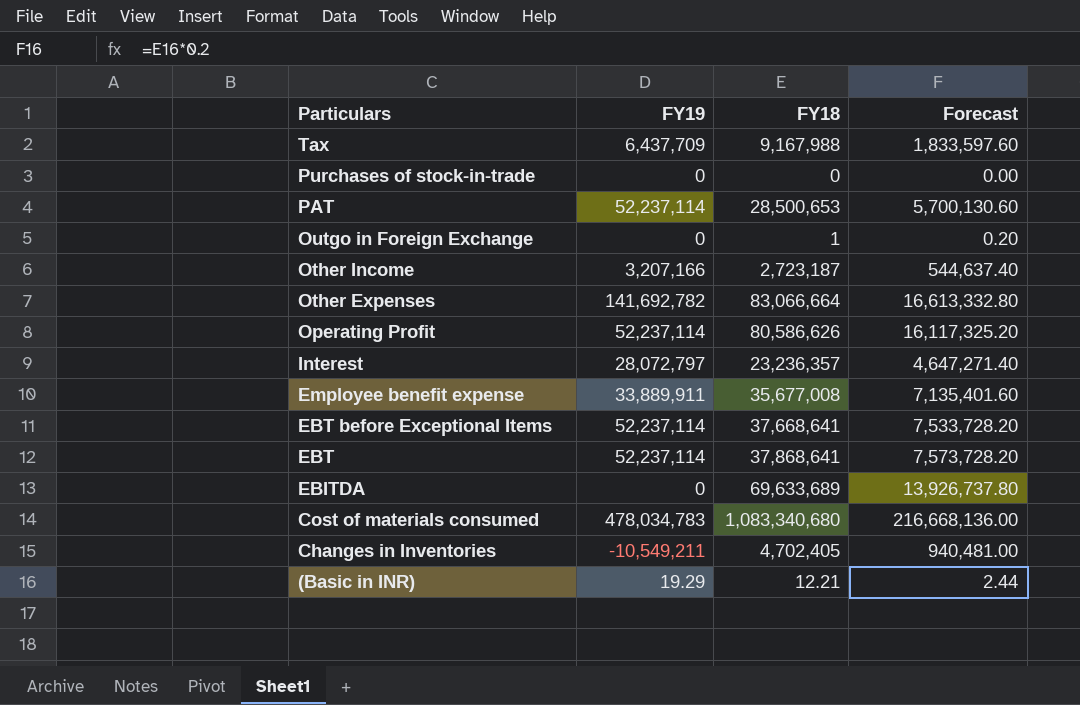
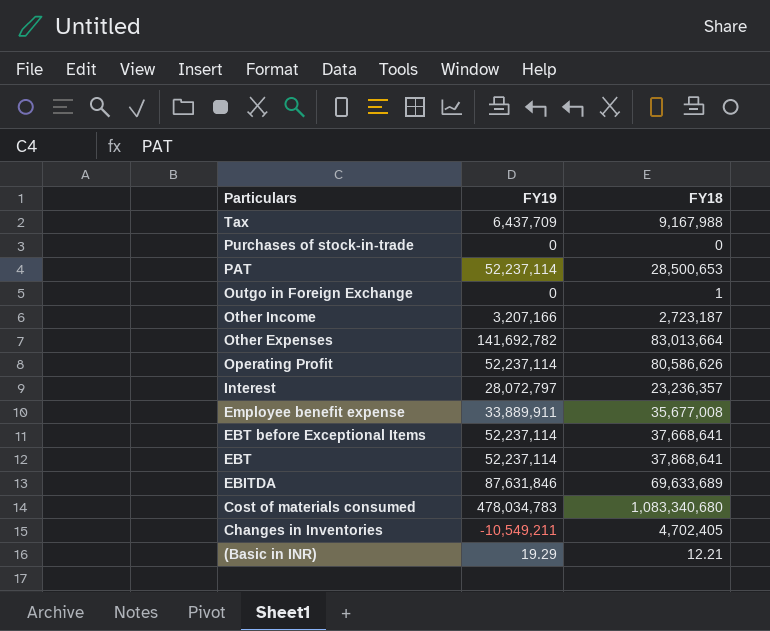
column Forecast | formula: [FY18] * 0.2 -> none
Other Expenses | FY18: 83,066,664 -> 83,013,664
EBITDA | FY19: 0 -> 87,631,846

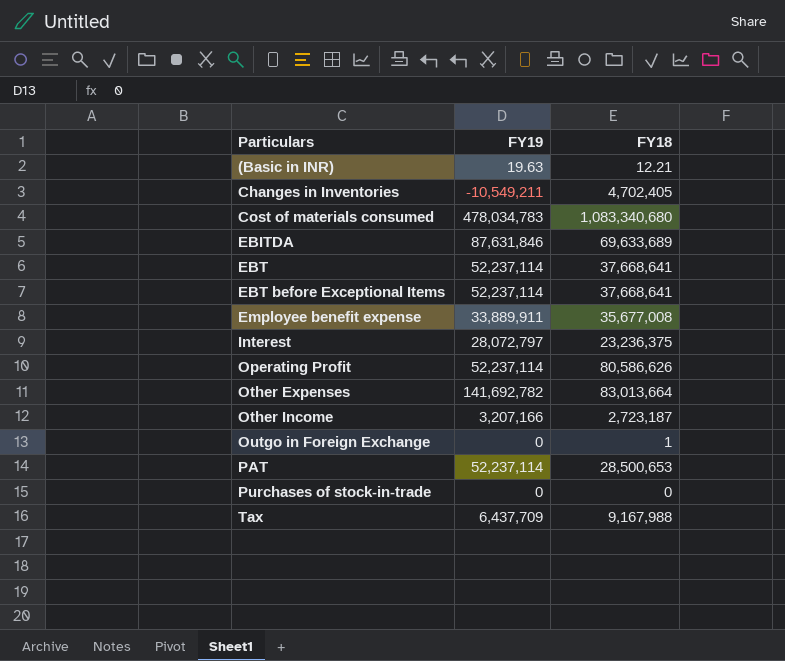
row order: Particulars descending -> Particulars ascending
(Basic in INR) | FY19: 19.29 -> 19.63
EBT | FY18: 37,868,641 -> 37,668,641
Interest | FY18: 23,236,357 -> 23,236,375

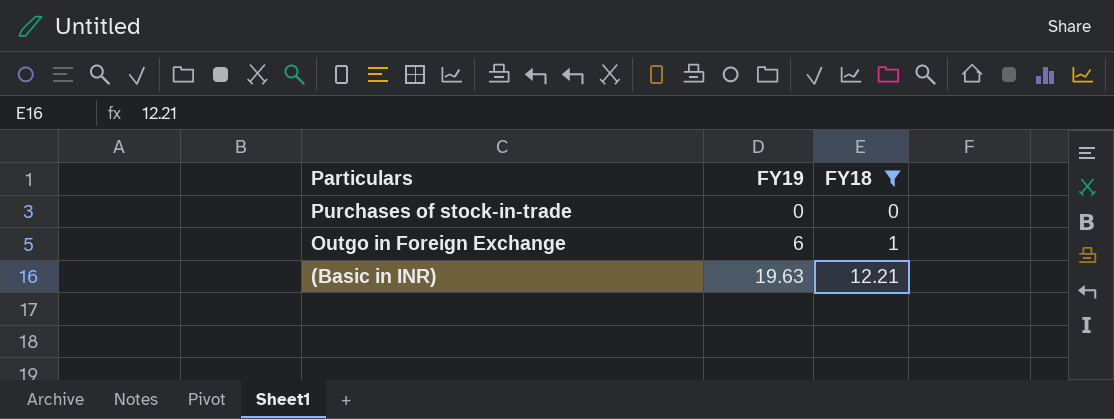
filter: none -> FY18 <= 12.21
row order: Particulars ascending -> Particulars descending
Outgo in Foreign Exchange | FY19: 0 -> 6

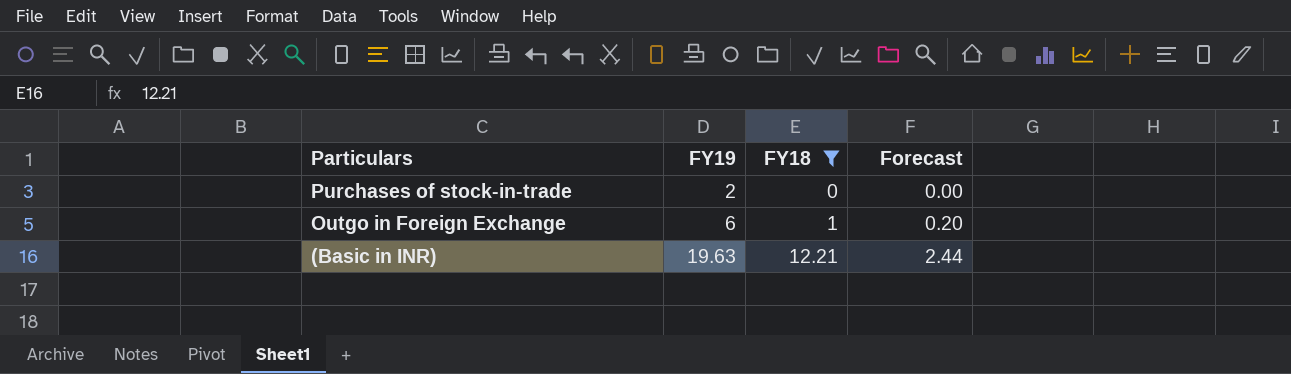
column Forecast | formula: none -> [FY18] * 0.2
Purchases of stock-in-trade | FY19: 0 -> 2

